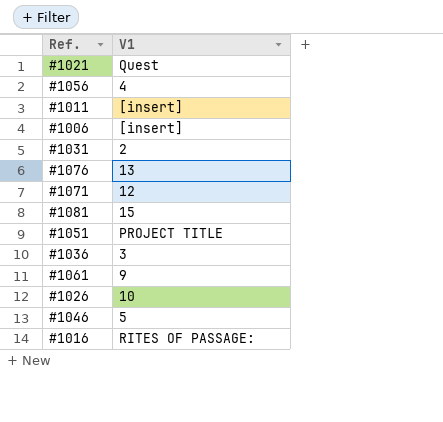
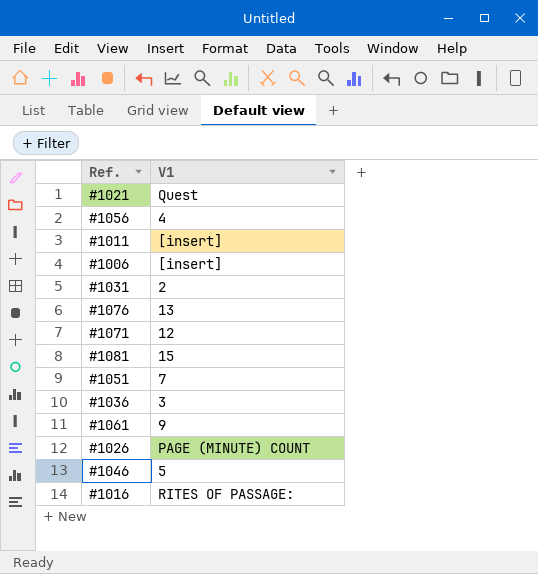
#1051 | V1: PROJECT TITLE -> 7
#1026 | V1: 10 -> PAGE (MINUTE) COUNT

